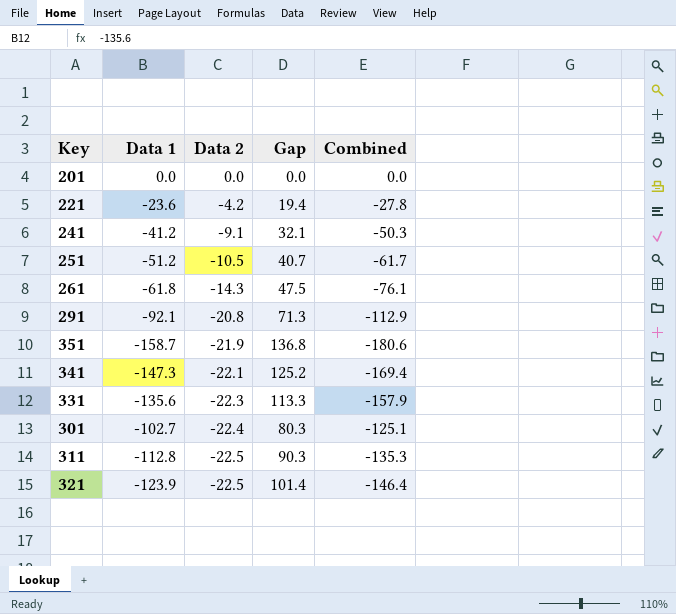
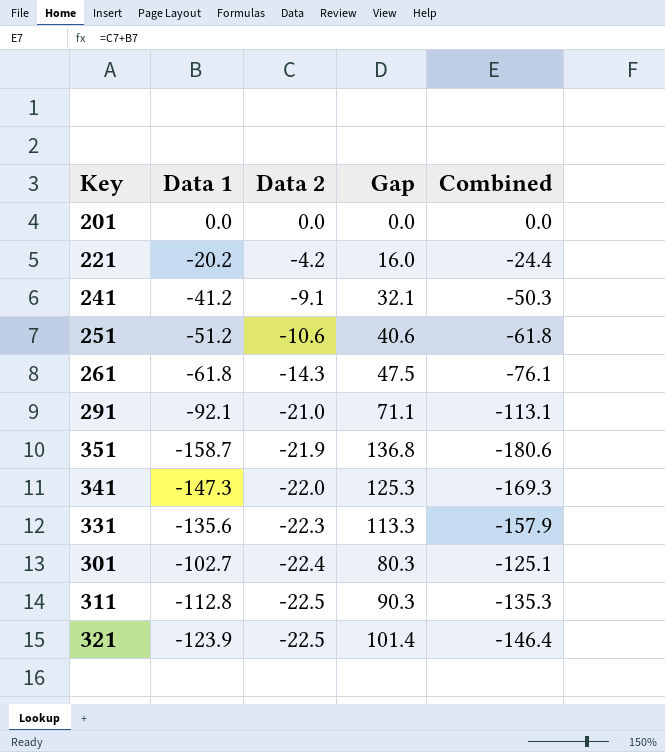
221 | Data 1: -23.6 -> -20.2
221 | Gap: 19.4 -> 16.0
221 | Combined: -27.8 -> -24.4
251 | Data 2: -10.5 -> -10.6
251 | Gap: 40.7 -> 40.6
251 | Combined: -61.7 -> -61.8
291 | Data 2: -20.8 -> -21.0
291 | Gap: 71.3 -> 71.1
291 | Combined: -112.9 -> -113.1
341 | Data 2: -22.1 -> -22.0
341 | Gap: 125.2 -> 125.3
341 | Combined: -169.4 -> -169.3

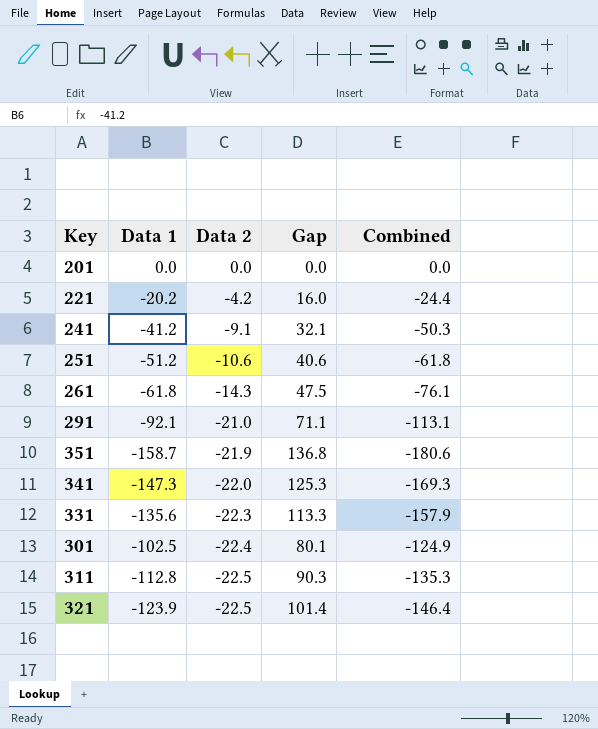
301 | Data 1: -102.7 -> -102.5
301 | Gap: 80.3 -> 80.1
301 | Combined: -125.1 -> -124.9

